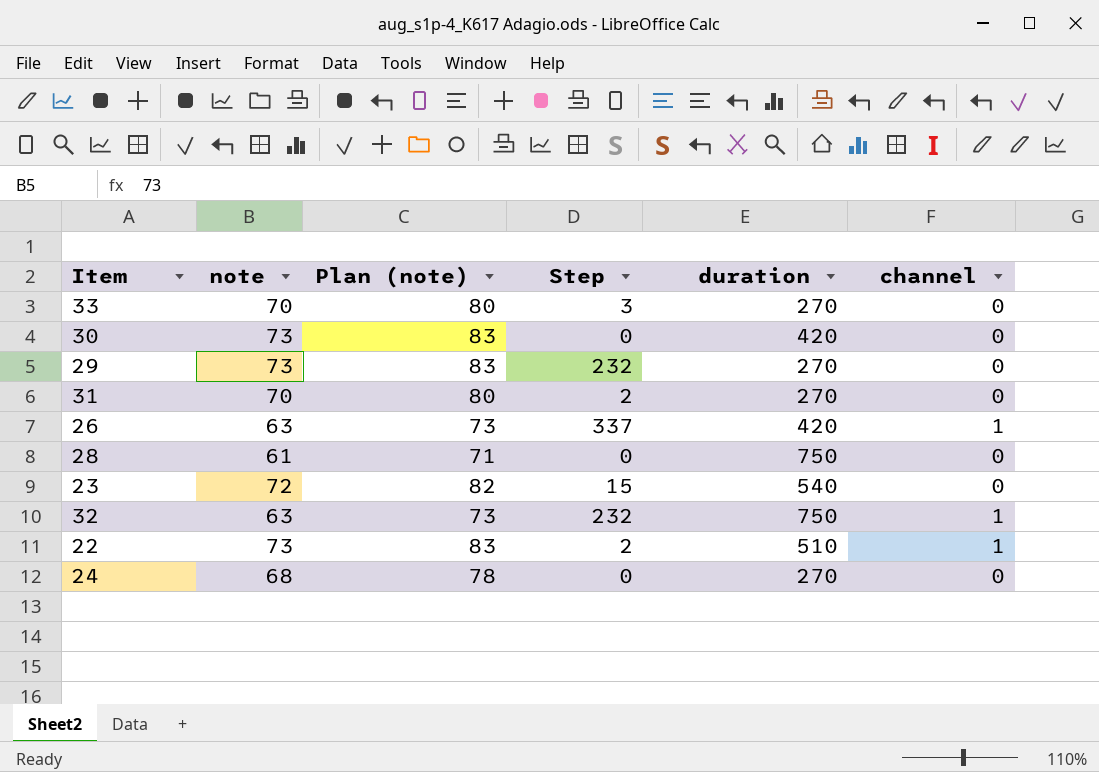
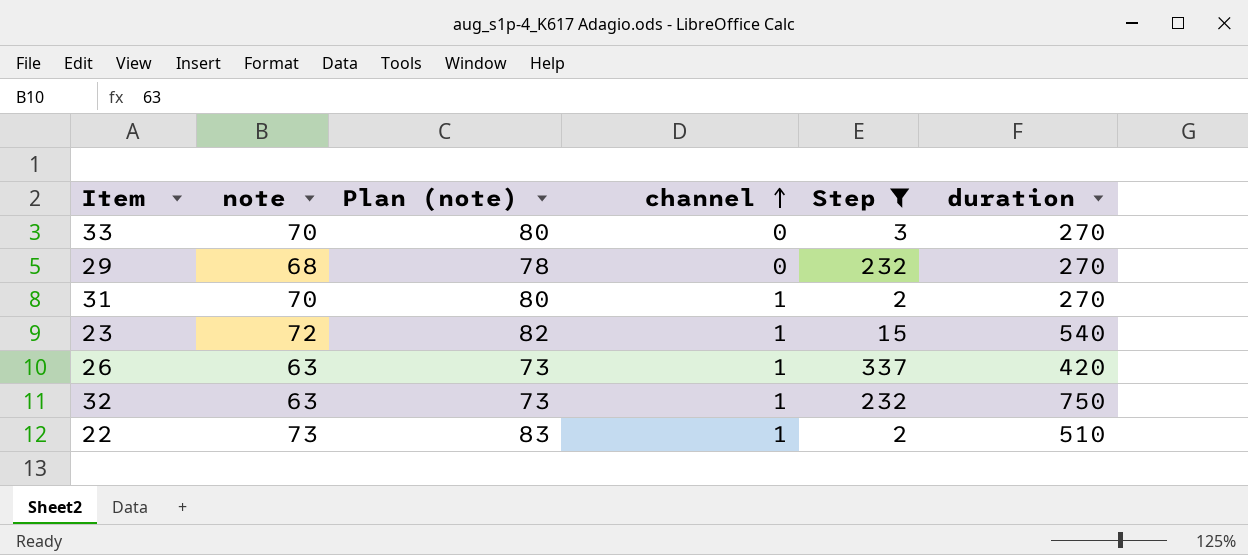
filter: none -> Step != 0
row order: none -> channel ascending
column channel | position: 6 -> 4
29 | note: 73 -> 68
29 | Plan (note): 83 -> 78
31 | channel: 0 -> 1
23 | channel: 0 -> 1

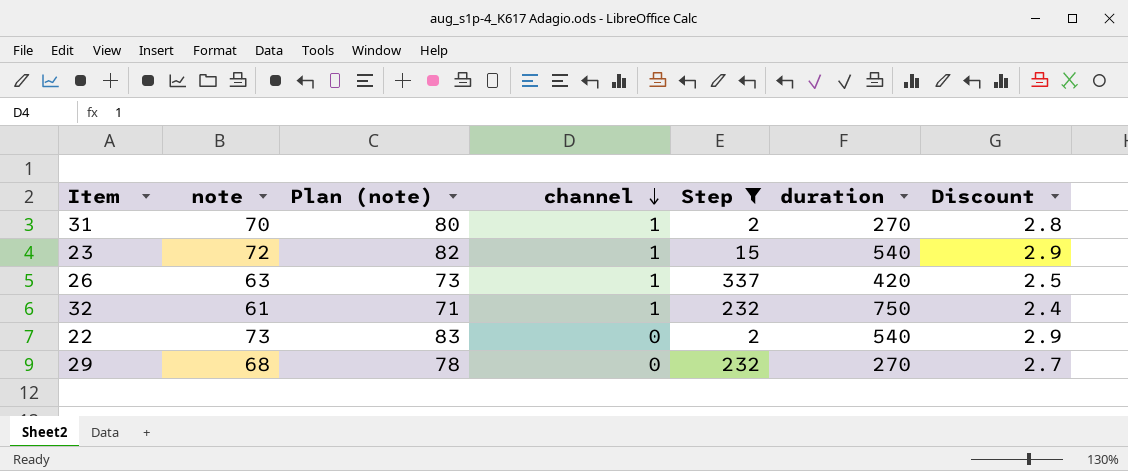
row order: channel ascending -> channel descending
column Discount | formula: none -> [note] * 0.04
row 33: 70 | 80 | 0 | 3 | 270 -> none
32 | note: 63 -> 61
32 | Plan (note): 73 -> 71
22 | channel: 1 -> 0
22 | duration: 510 -> 540

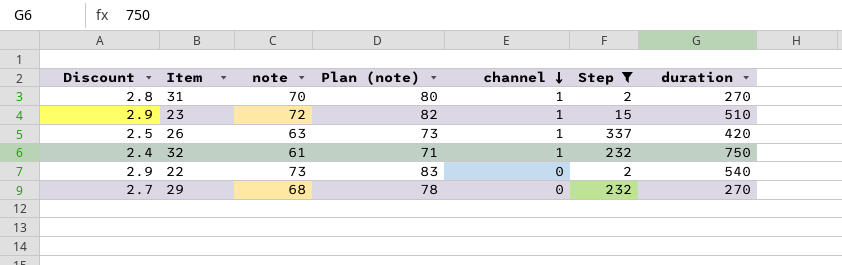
column Discount | position: 7 -> 1
23 | duration: 540 -> 510

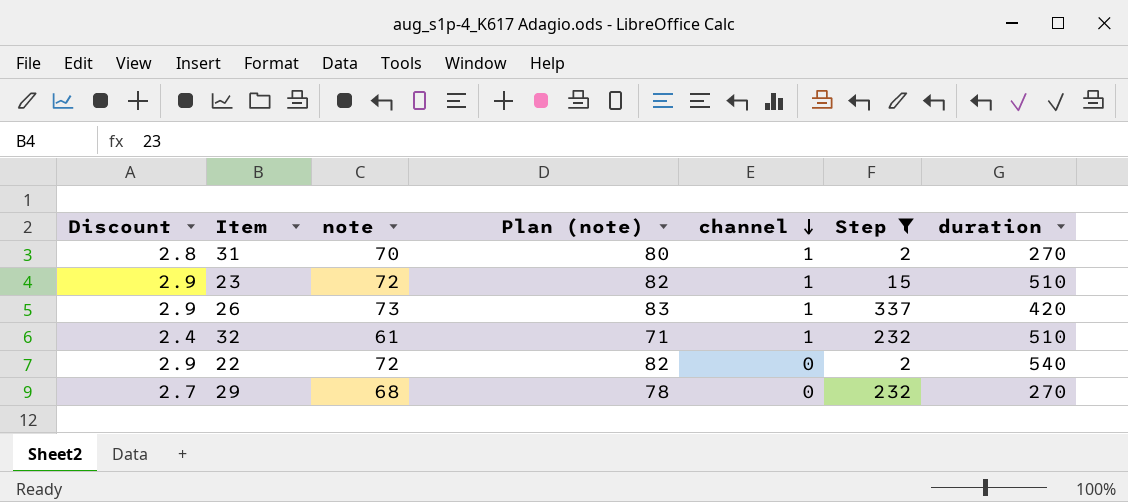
26 | Discount: 2.5 -> 2.9
26 | note: 63 -> 73
26 | Plan (note): 73 -> 83
32 | duration: 750 -> 510
22 | note: 73 -> 72
22 | Plan (note): 83 -> 82

